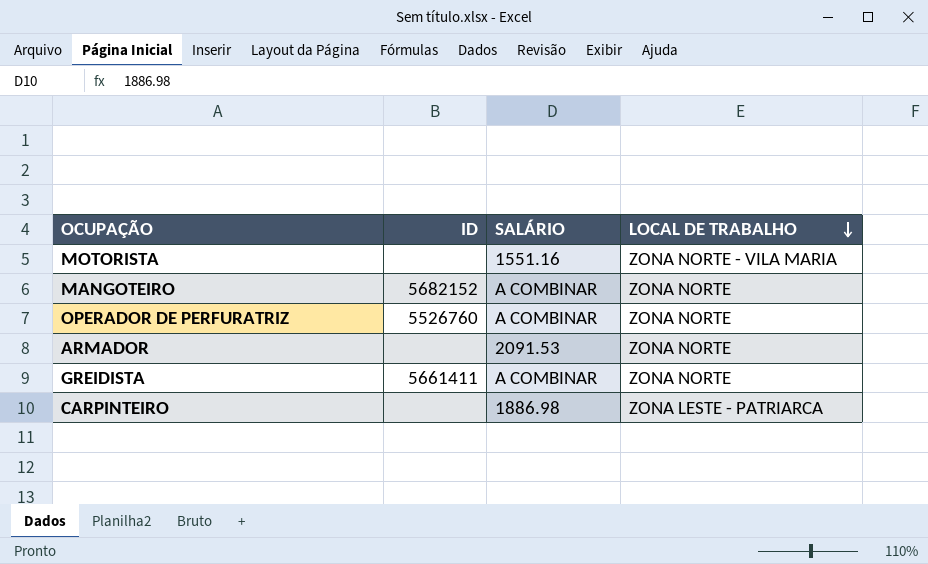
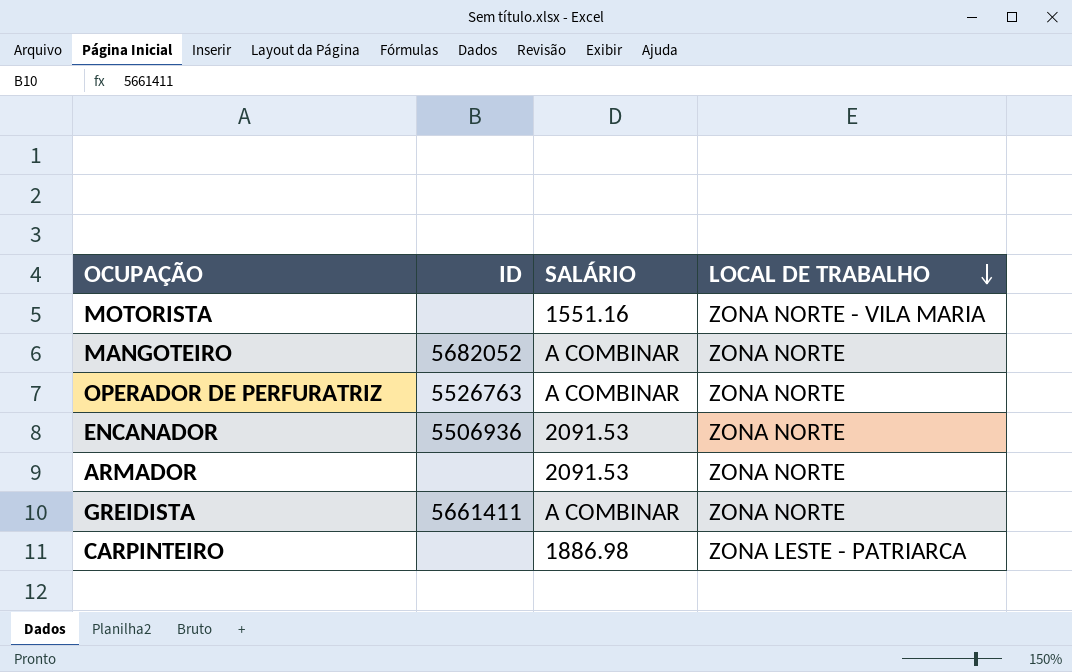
MANGOTEIRO | ID: 5682152 -> 5682052
OPERADOR DE PERFURATRIZ | ID: 5526760 -> 5526763
row ENCANADOR: none -> 5506936 | 2091.53 | ZONA NORTE

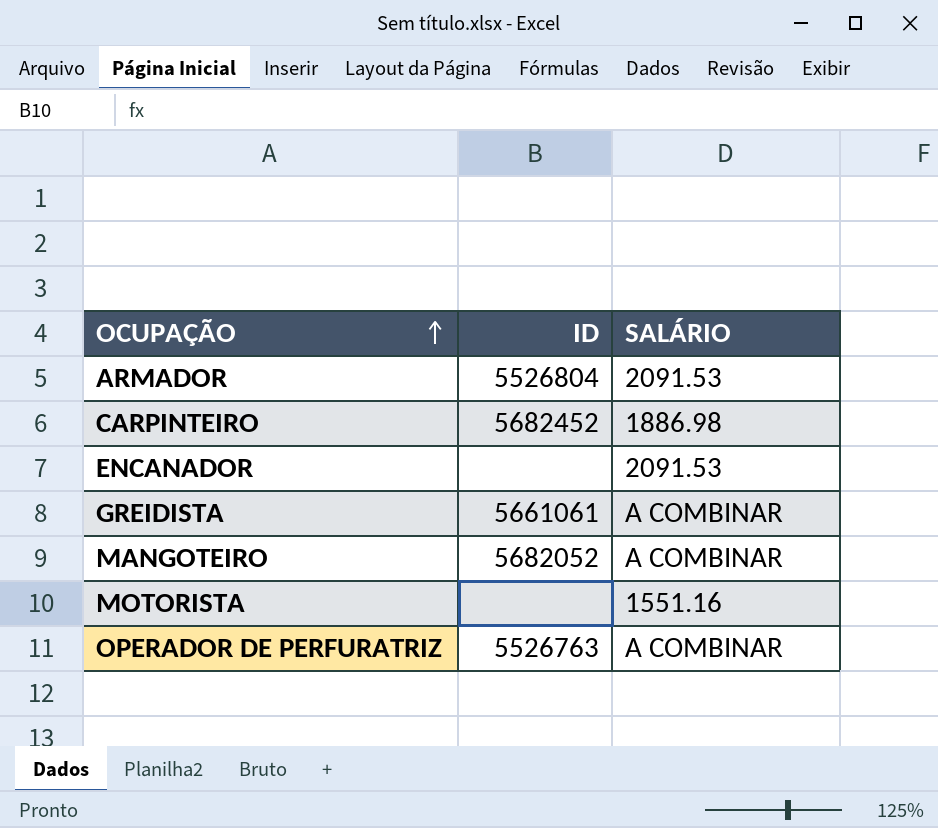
row order: LOCAL DE TRABALHO descending -> OCUPAÇÃO ascending
column LOCAL DE TRABALHO | position: 4 -> none
ARMADOR | ID: none -> 5526804
CARPINTEIRO | ID: none -> 5682452
ENCANADOR | ID: 5506936 -> none
GREIDISTA | ID: 5661411 -> 5661061

